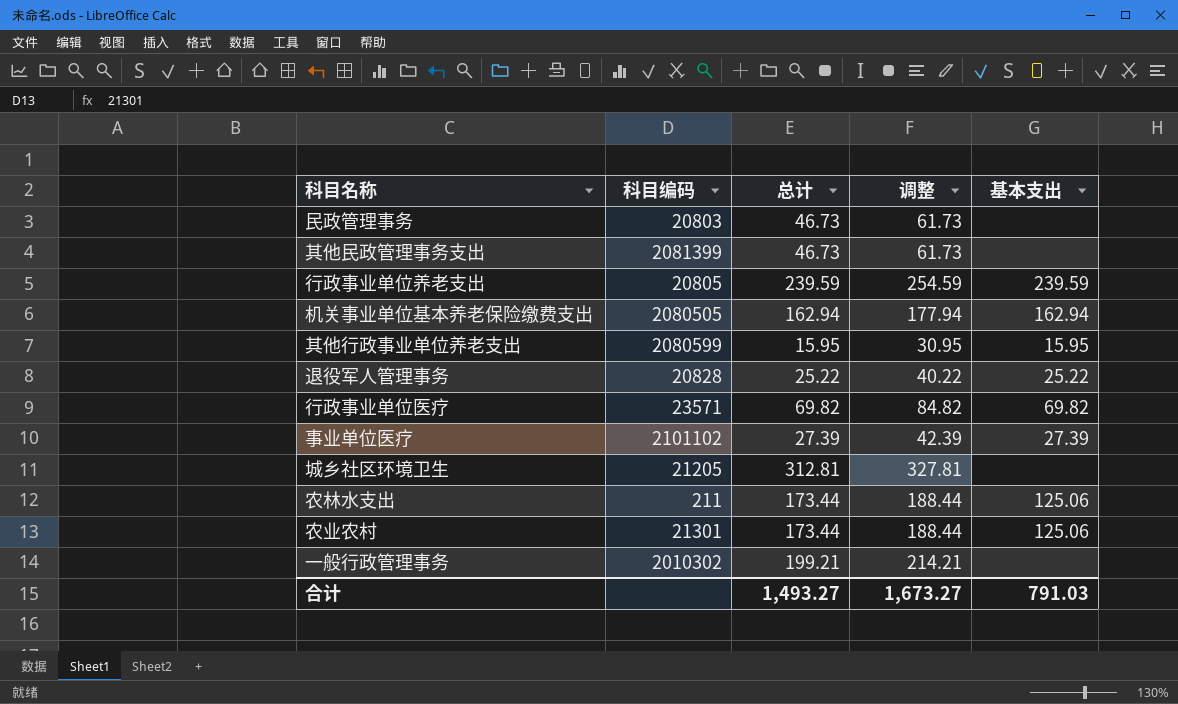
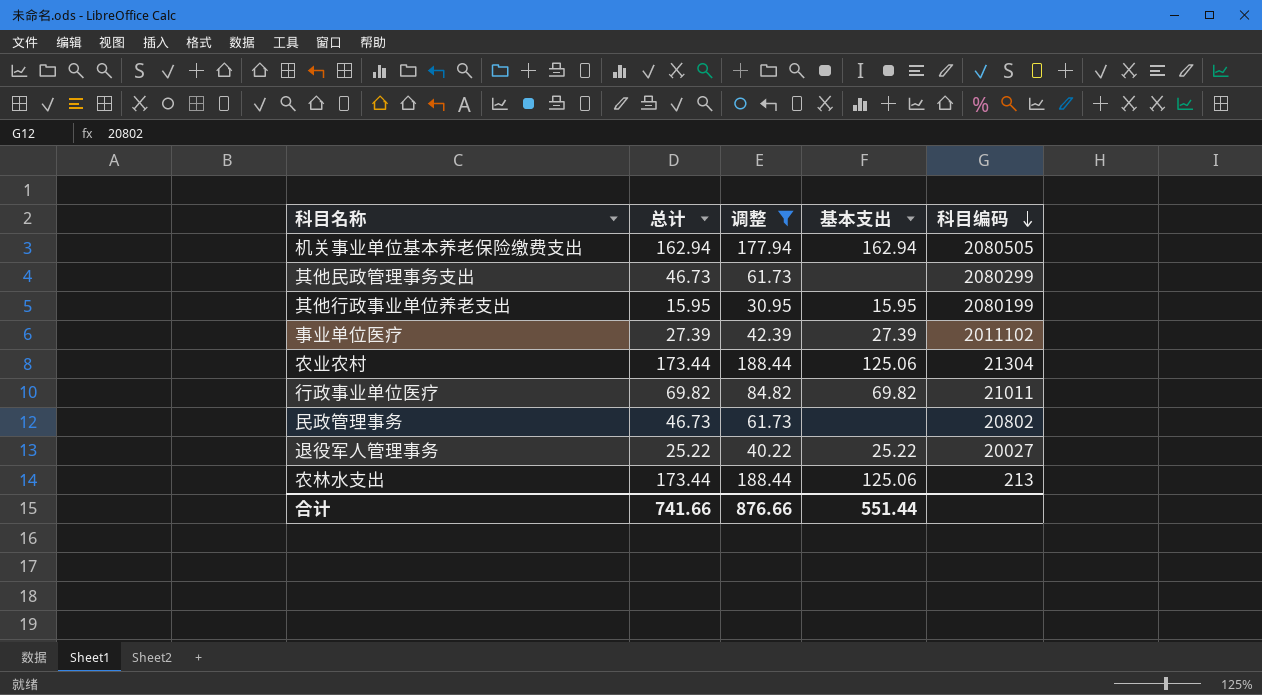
filter: none -> 调整 <= 188.44
row order: none -> 科目编码 descending
column 科目编码 | position: 2 -> 5
其他民政管理事务支出 | 科目编码: 2081399 -> 2080299
其他行政事业单位养老支出 | 科目编码: 2080599 -> 2080199
事业单位医疗 | 科目编码: 2101102 -> 2011102
农业农村 | 科目编码: 21301 -> 21304
行政事业单位医疗 | 科目编码: 23571 -> 21011
民政管理事务 | 科目编码: 20803 -> 20802
退役军人管理事务 | 科目编码: 20828 -> 20027
农林水支出 | 科目编码: 211 -> 213
合计 | 总计: 1,493.27 -> 741.66
合计 | 调整: 1,673.27 -> 876.66
合计 | 基本支出: 791.03 -> 551.44

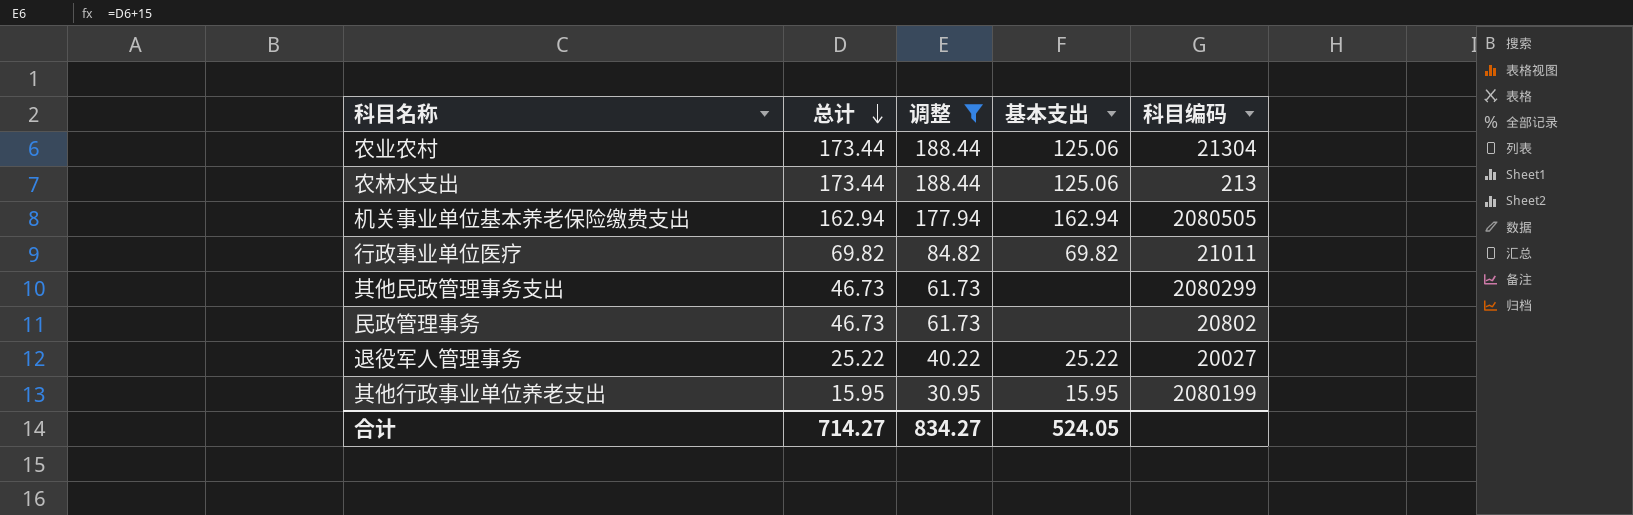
row order: 科目编码 descending -> 总计 descending
row 事业单位医疗: 27.39 | 42.39 | 27.39 | 2011102 -> none
合计 | 总计: 741.66 -> 714.27
合计 | 调整: 876.66 -> 834.27
合计 | 基本支出: 551.44 -> 524.05

